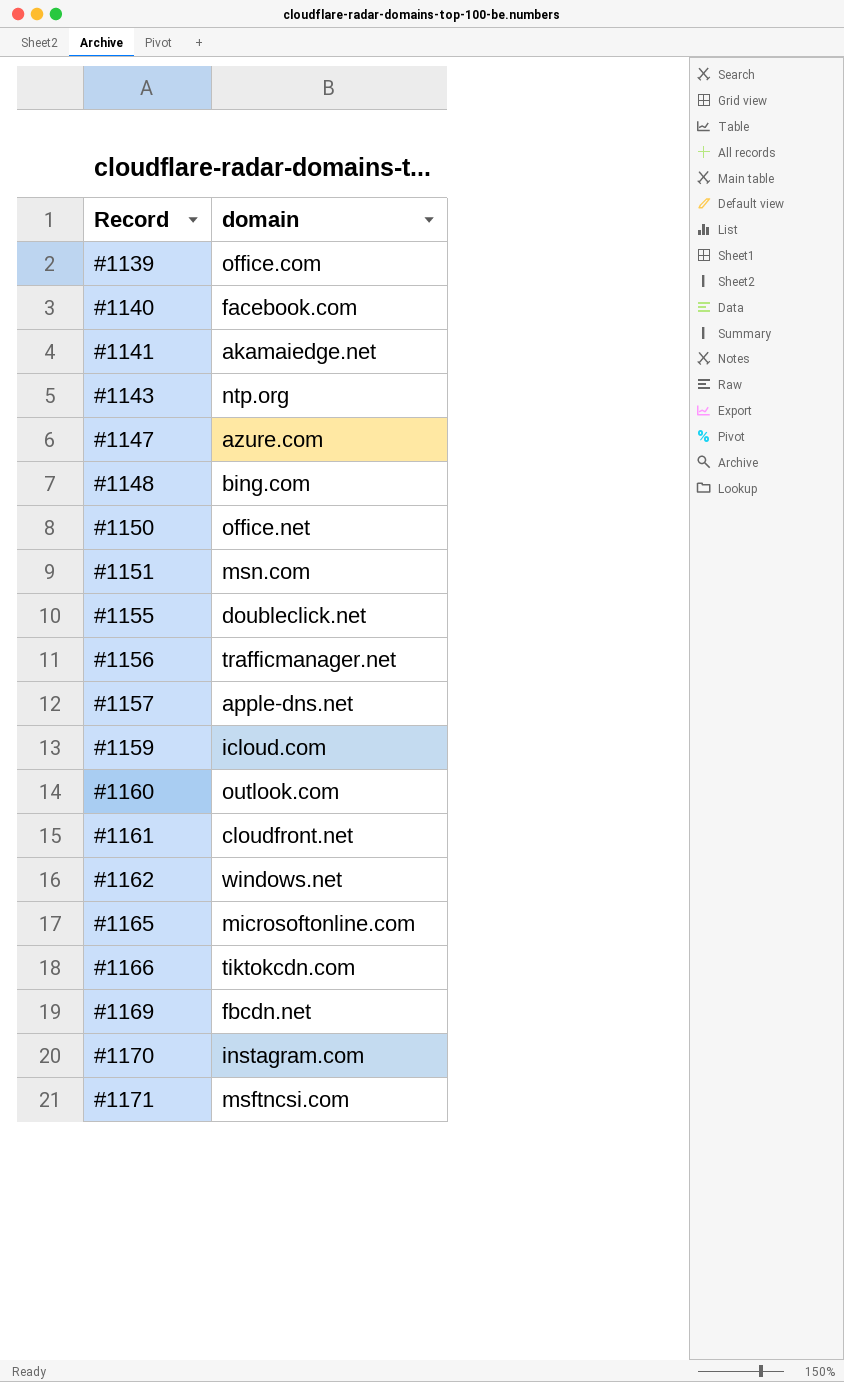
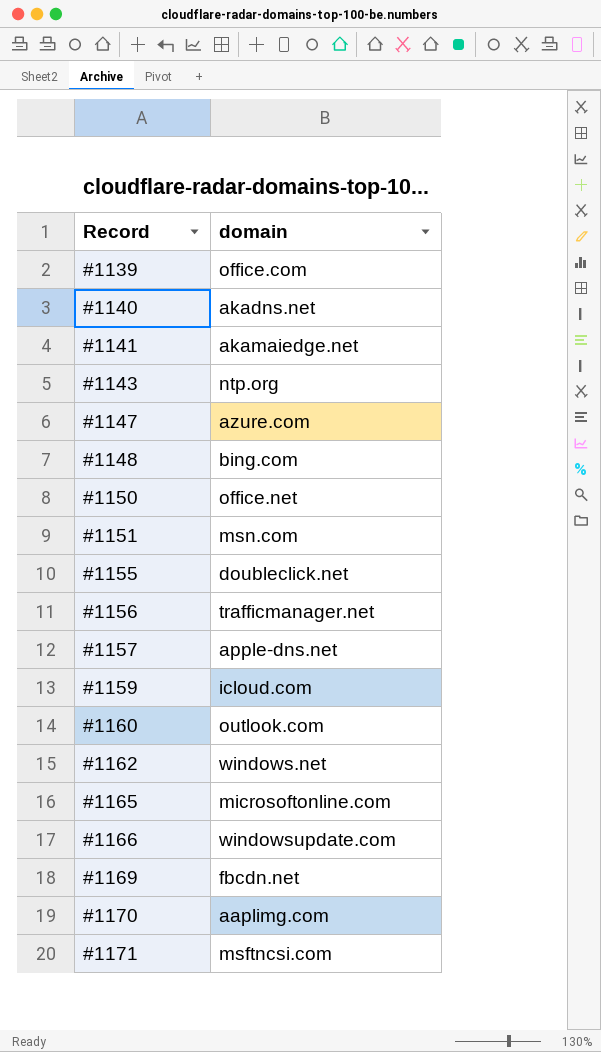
row #1161: cloudfront.net -> none
#1140 | domain: facebook.com -> akadns.net
#1166 | domain: tiktokcdn.com -> windowsupdate.com
#1170 | domain: instagram.com -> aaplimg.com

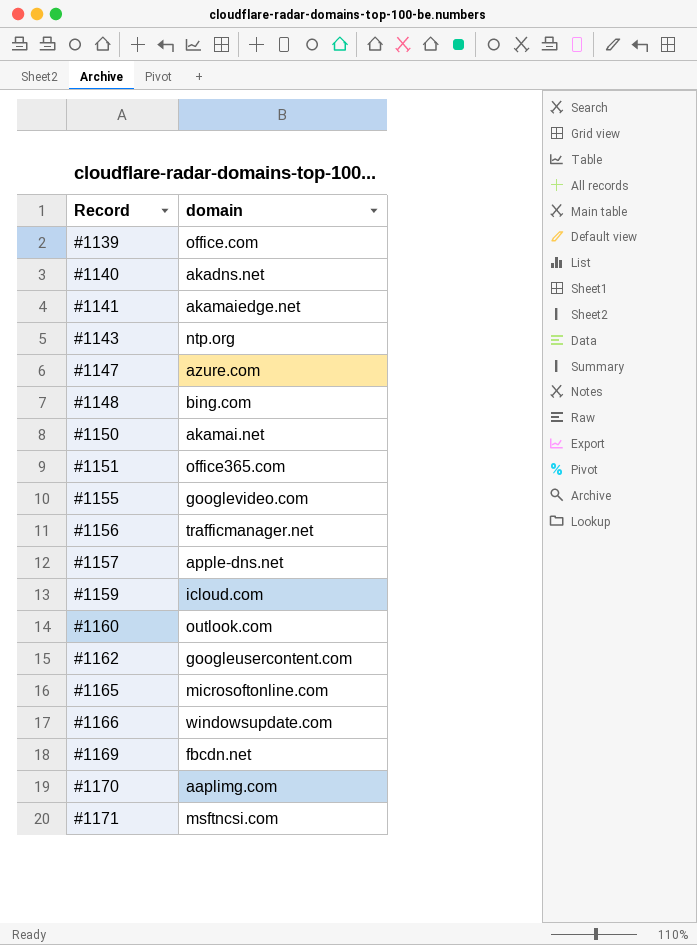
#1150 | domain: office.net -> akamai.net
#1151 | domain: msn.com -> office365.com
#1155 | domain: doubleclick.net -> googlevideo.com
#1162 | domain: windows.net -> googleusercontent.com

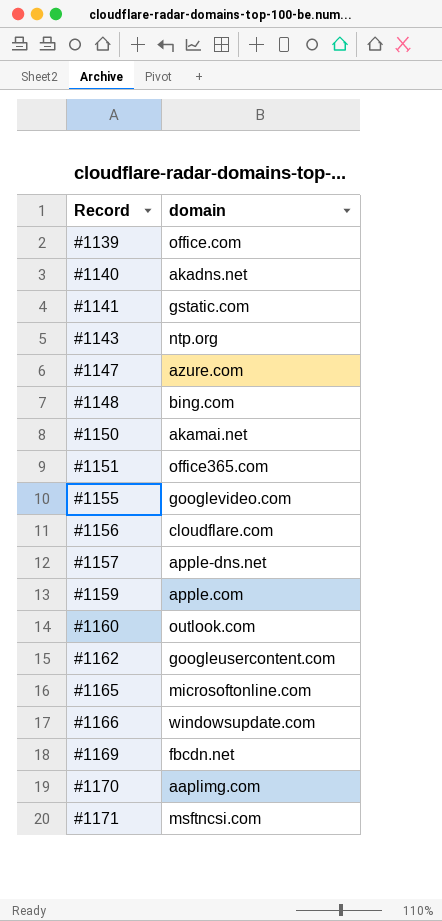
#1141 | domain: akamaiedge.net -> gstatic.com
#1156 | domain: trafficmanager.net -> cloudflare.com
#1159 | domain: icloud.com -> apple.com

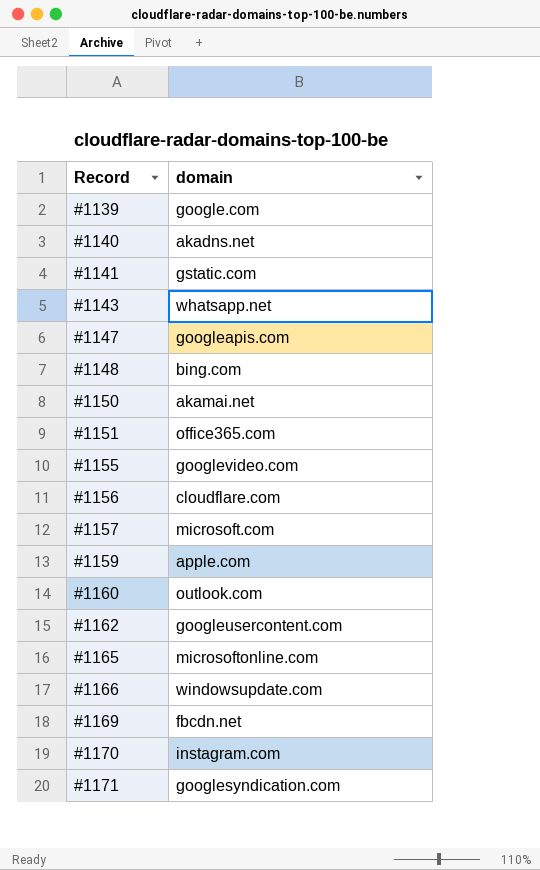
#1139 | domain: office.com -> google.com
#1143 | domain: ntp.org -> whatsapp.net
#1147 | domain: azure.com -> googleapis.com
#1157 | domain: apple-dns.net -> microsoft.com
#1170 | domain: aaplimg.com -> instagram.com
#1171 | domain: msftncsi.com -> googlesyndication.com

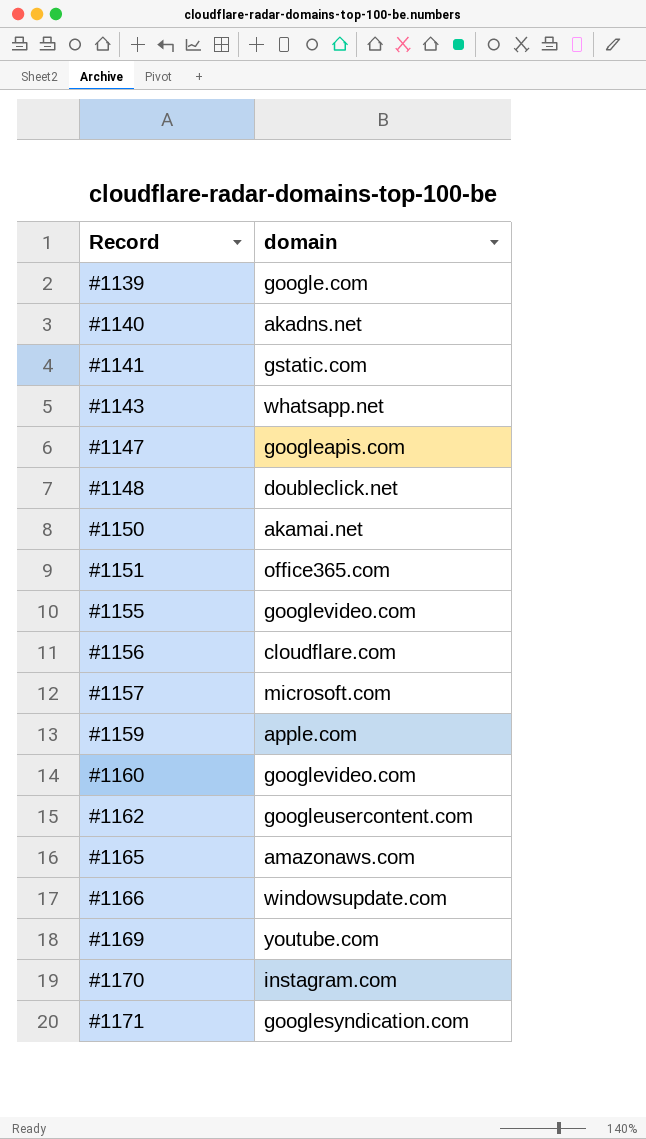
#1148 | domain: bing.com -> doubleclick.net
#1160 | domain: outlook.com -> googlevideo.com
#1165 | domain: microsoftonline.com -> amazonaws.com
#1169 | domain: fbcdn.net -> youtube.com

